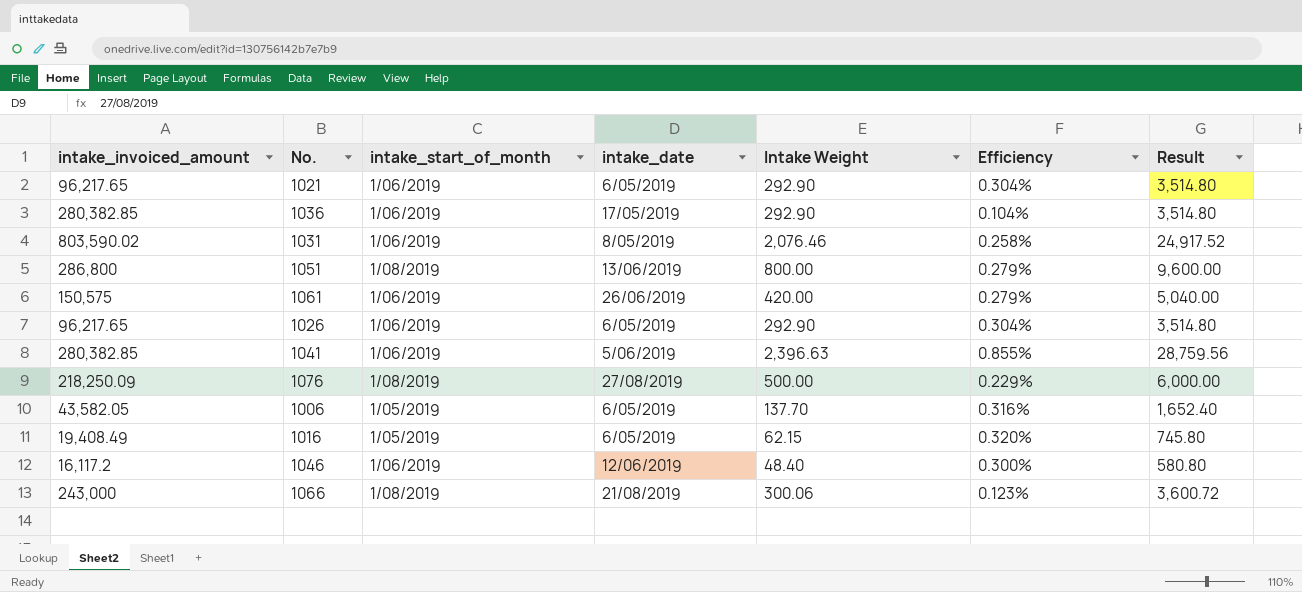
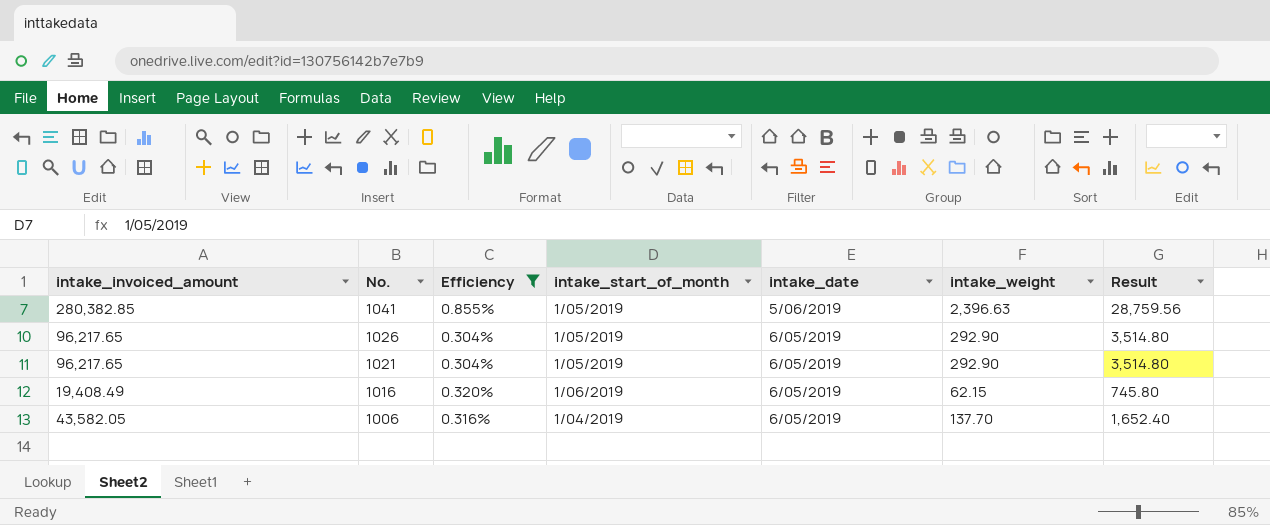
filter: none -> Efficiency >= 0.304%
row order: none -> No. descending
column Efficiency | position: 6 -> 3
column name: Intake Weight -> intake_weight
1041 | intake_start_of_month: 1/06/2019 -> 1/05/2019
1026 | intake_start_of_month: 1/06/2019 -> 1/05/2019
1021 | intake_start_of_month: 1/06/2019 -> 1/05/2019
1016 | intake_start_of_month: 1/05/2019 -> 1/06/2019
1006 | intake_start_of_month: 1/05/2019 -> 1/04/2019

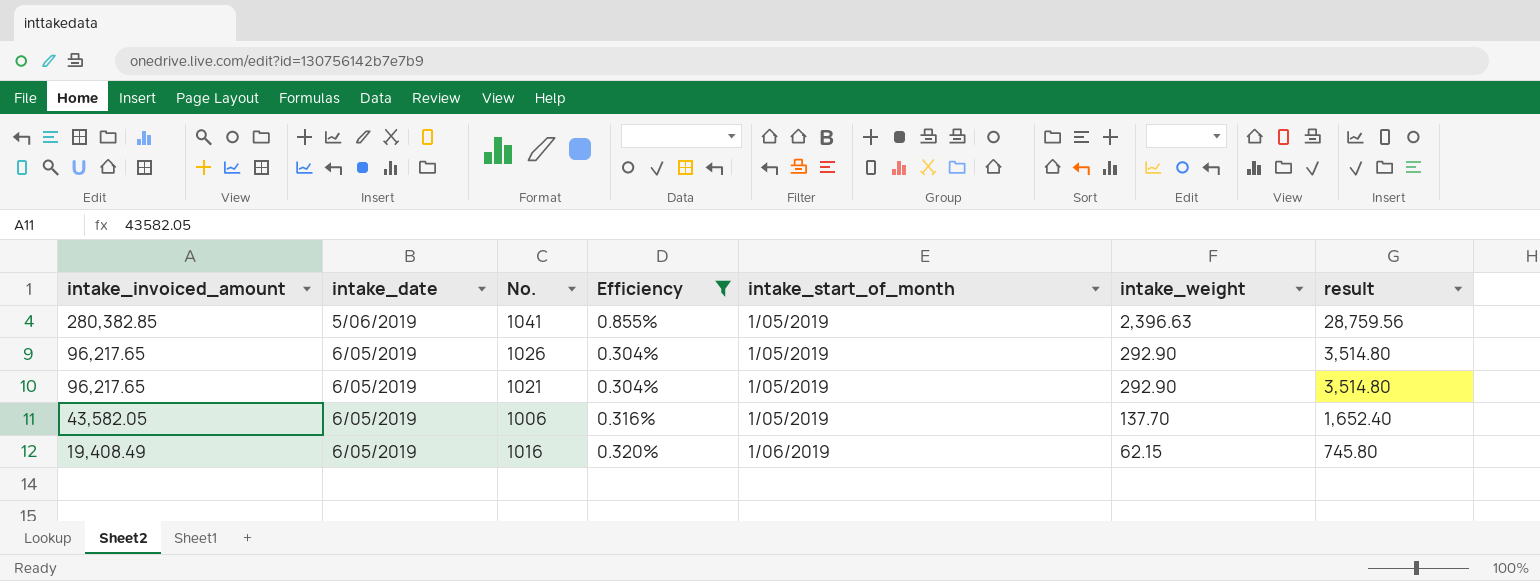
row order: No. descending -> intake_invoiced_amount descending
column intake_date | position: 5 -> 2
column name: Result -> result
1006 | intake_start_of_month: 1/04/2019 -> 1/05/2019

